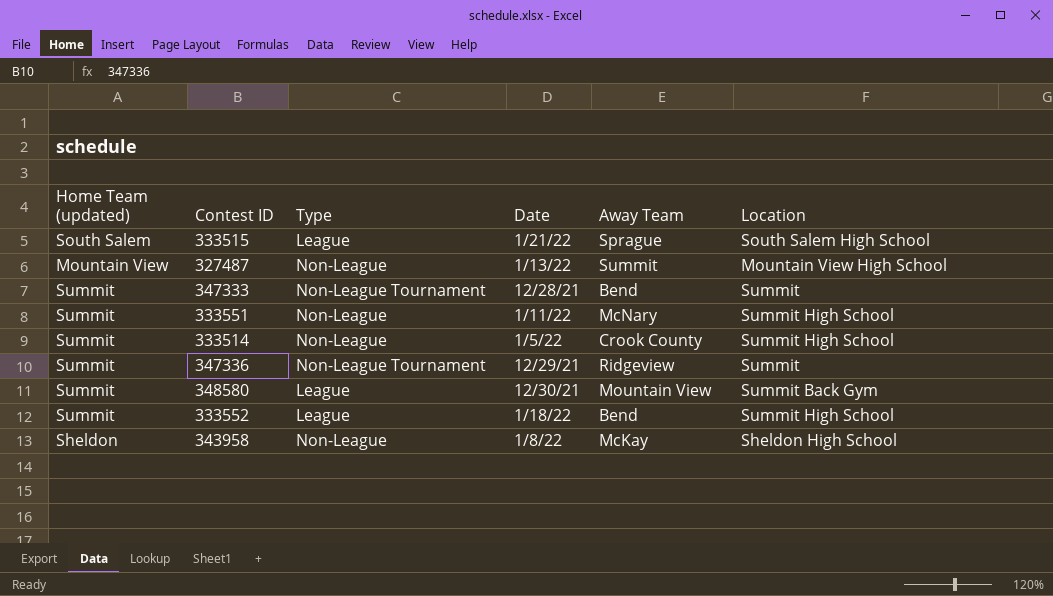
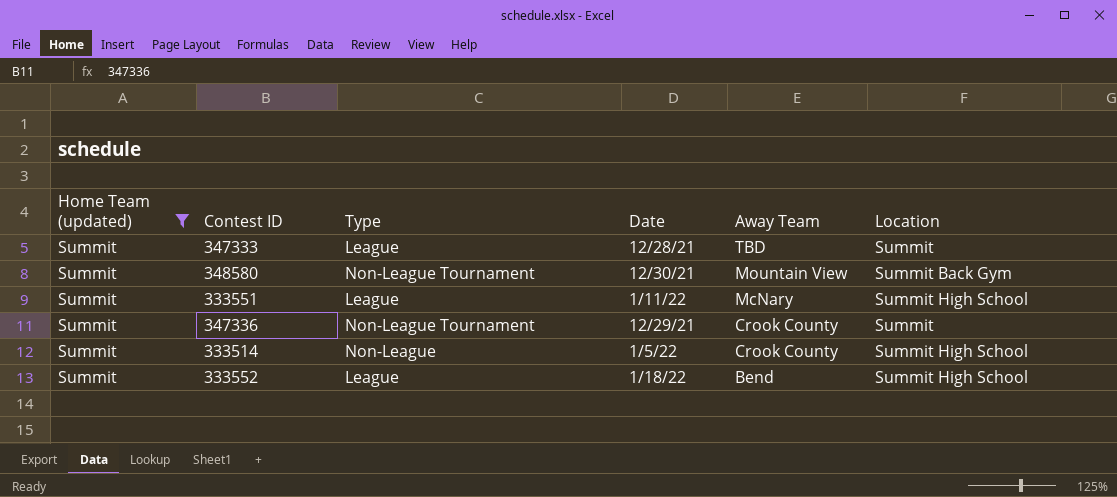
filter: none -> Home Team (updated) = Summit
row order: none -> Away Team descending
347333 | Type: Non-League Tournament -> League
347333 | Away Team: Bend -> TBD
348580 | Type: League -> Non-League Tournament
333551 | Type: Non-League -> League
347336 | Away Team: Ridgeview -> Crook County

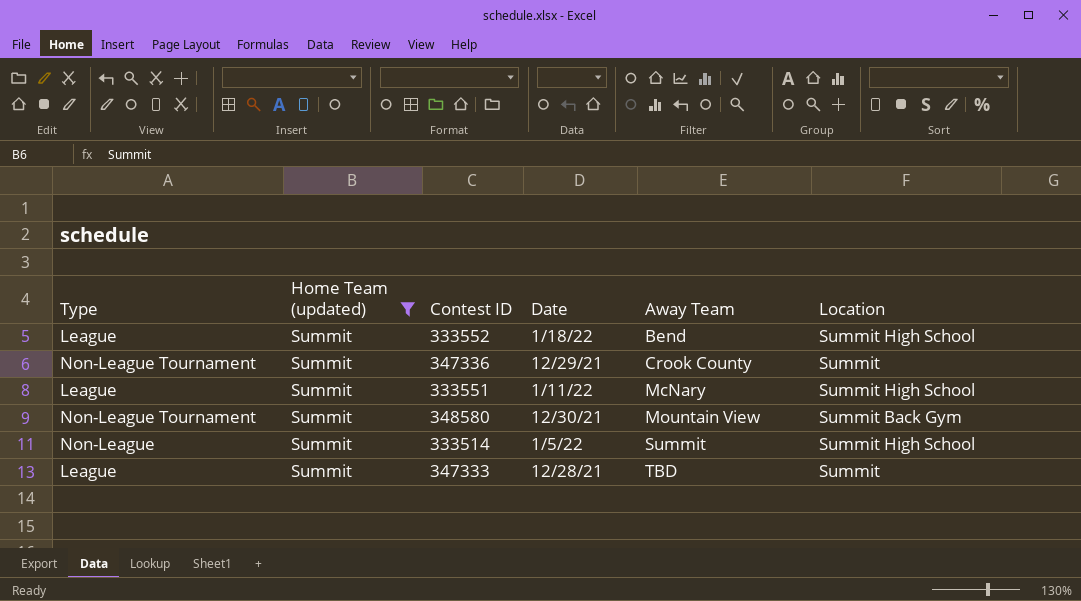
row order: Away Team descending -> Away Team ascending
column Type | position: 3 -> 1
333514 | Away Team: Crook County -> Summit

